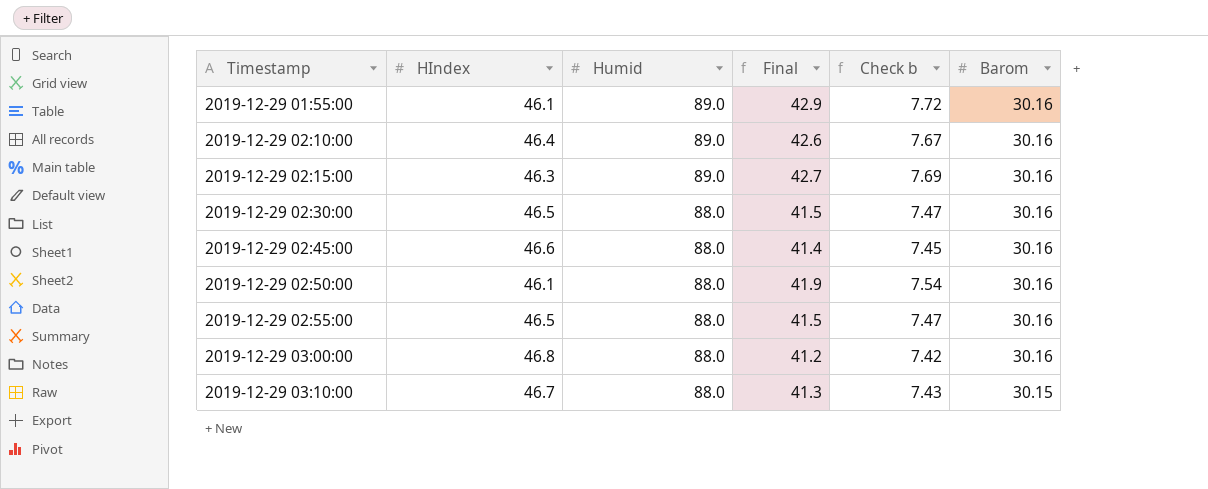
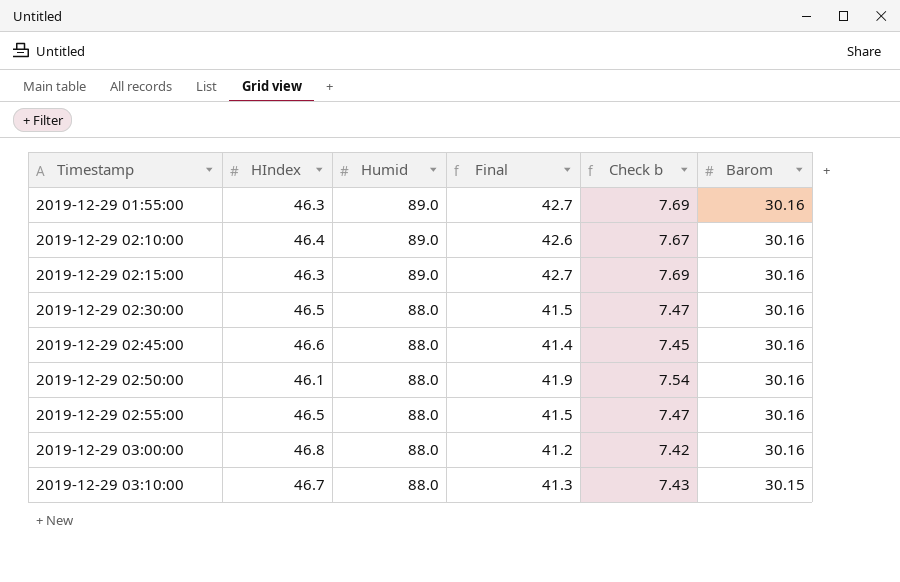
2019-12-29 01:55:00 | HIndex: 46.1 -> 46.3
2019-12-29 01:55:00 | Final: 42.9 -> 42.7
2019-12-29 01:55:00 | Check b: 7.72 -> 7.69

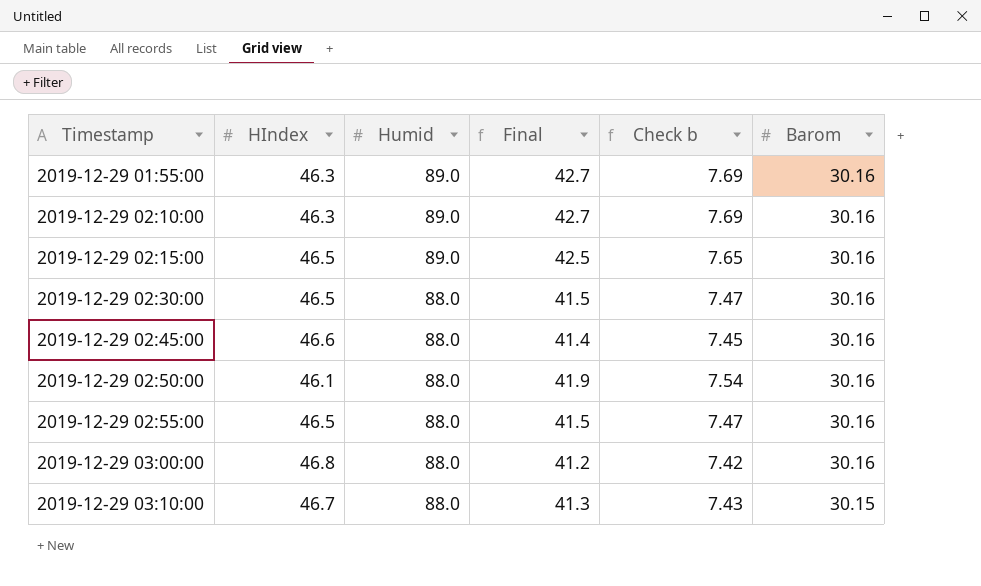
2019-12-29 02:10:00 | HIndex: 46.4 -> 46.3
2019-12-29 02:10:00 | Final: 42.6 -> 42.7
2019-12-29 02:10:00 | Check b: 7.67 -> 7.69
2019-12-29 02:15:00 | HIndex: 46.3 -> 46.5
2019-12-29 02:15:00 | Final: 42.7 -> 42.5
2019-12-29 02:15:00 | Check b: 7.69 -> 7.65

